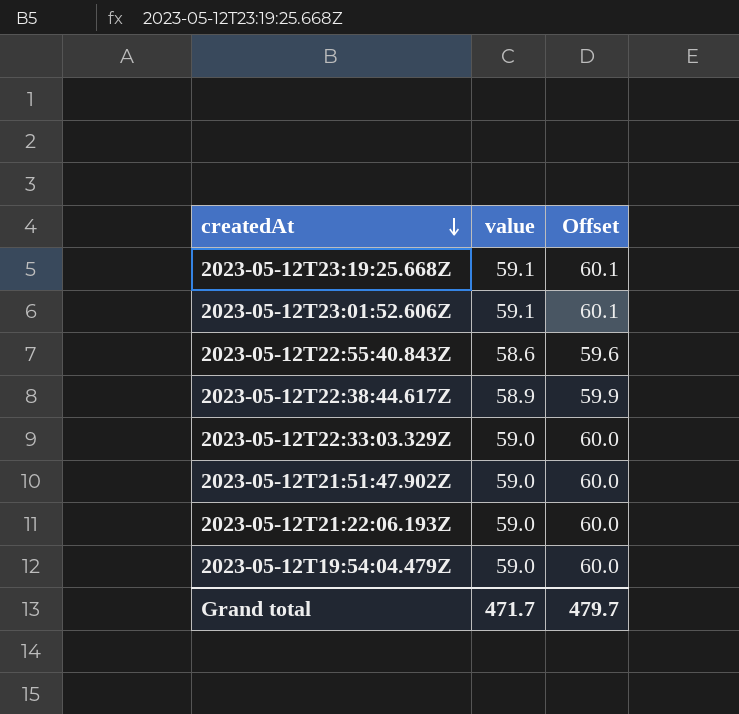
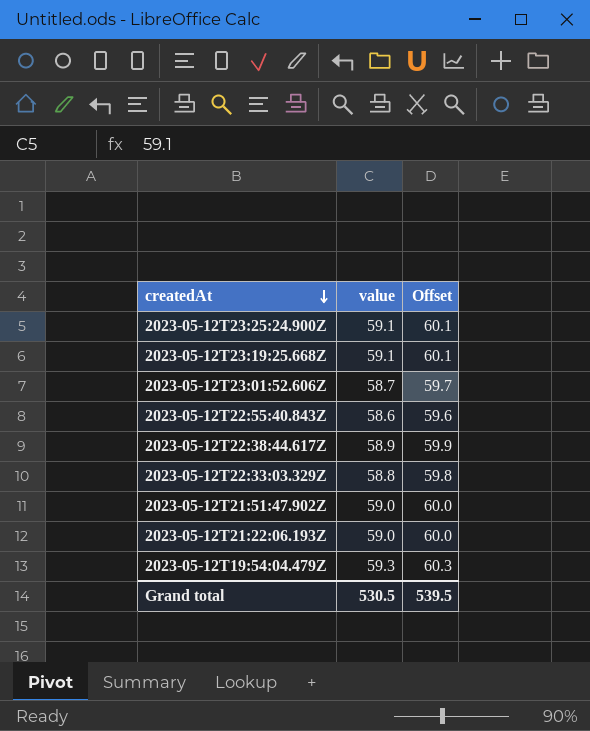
row 2023-05-12T23:25:24.900Z: none -> 59.1 | 60.1
2023-05-12T23:01:52.606Z | value: 59.1 -> 58.7
2023-05-12T23:01:52.606Z | Offset: 60.1 -> 59.7
2023-05-12T22:33:03.329Z | value: 59.0 -> 58.8
2023-05-12T22:33:03.329Z | Offset: 60.0 -> 59.8
2023-05-12T19:54:04.479Z | value: 59.0 -> 59.3
2023-05-12T19:54:04.479Z | Offset: 60.0 -> 60.3
Grand total | value: 471.7 -> 530.5
Grand total | Offset: 479.7 -> 539.5

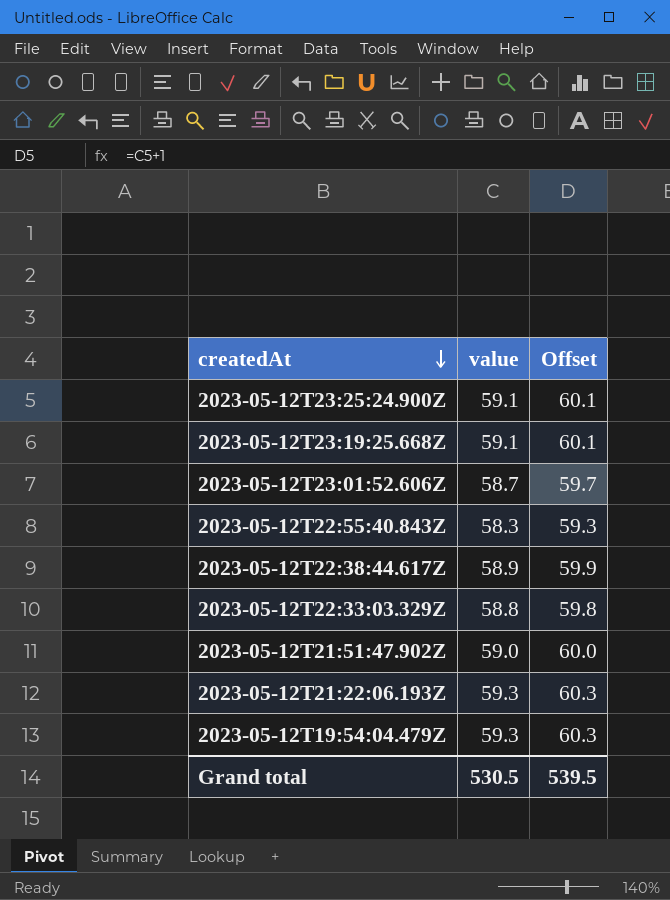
2023-05-12T22:55:40.843Z | value: 58.6 -> 58.3
2023-05-12T22:55:40.843Z | Offset: 59.6 -> 59.3
2023-05-12T21:22:06.193Z | value: 59.0 -> 59.3
2023-05-12T21:22:06.193Z | Offset: 60.0 -> 60.3

